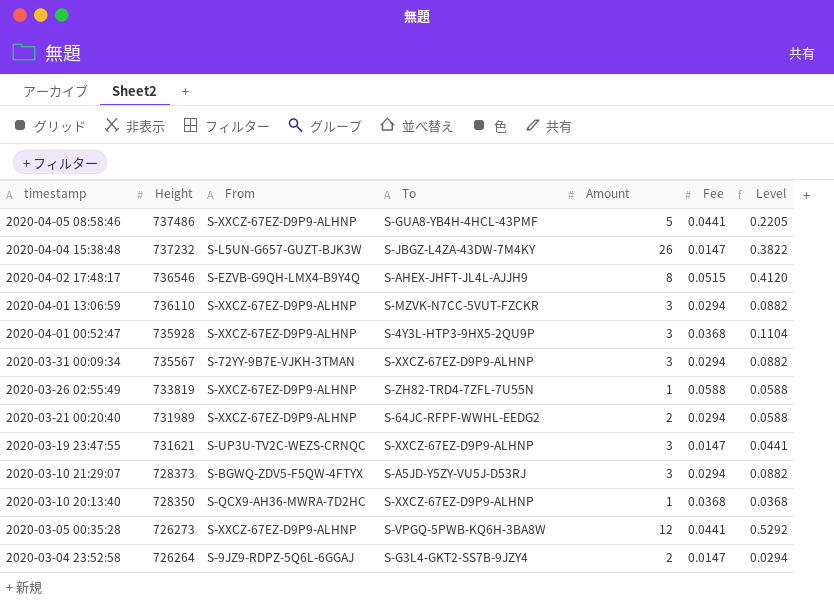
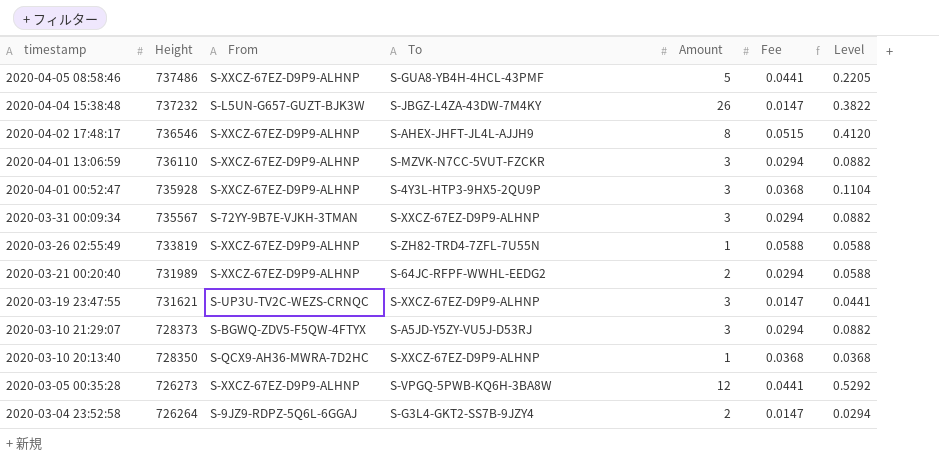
2020-04-02 17:48:17 | From: S-EZVB-G9QH-LMX4-B9Y4Q -> S-XXCZ-67EZ-D9P9-ALHNP

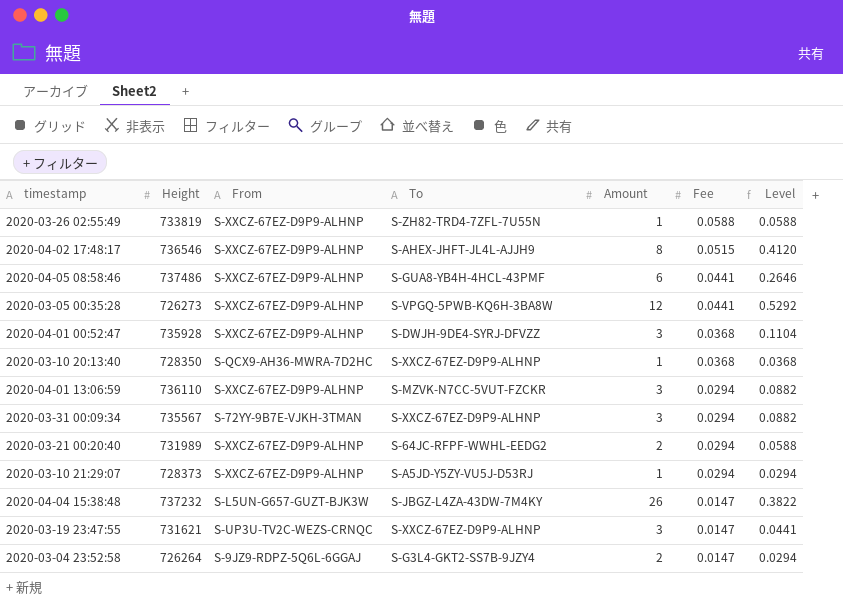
row order: timestamp descending -> Fee descending
2020-04-05 08:58:46 | Amount: 5 -> 6
2020-04-05 08:58:46 | Level: 0.2205 -> 0.2646
2020-04-01 00:52:47 | To: S-4Y3L-HTP3-9HX5-2QU9P -> S-DWJH-9DE4-SYRJ-DFVZZ
2020-03-10 21:29:07 | From: S-BGWQ-ZDV5-F5QW-4FTYX -> S-XXCZ-67EZ-D9P9-ALHNP
2020-03-10 21:29:07 | Amount: 3 -> 1
2020-03-10 21:29:07 | Level: 0.0882 -> 0.0294

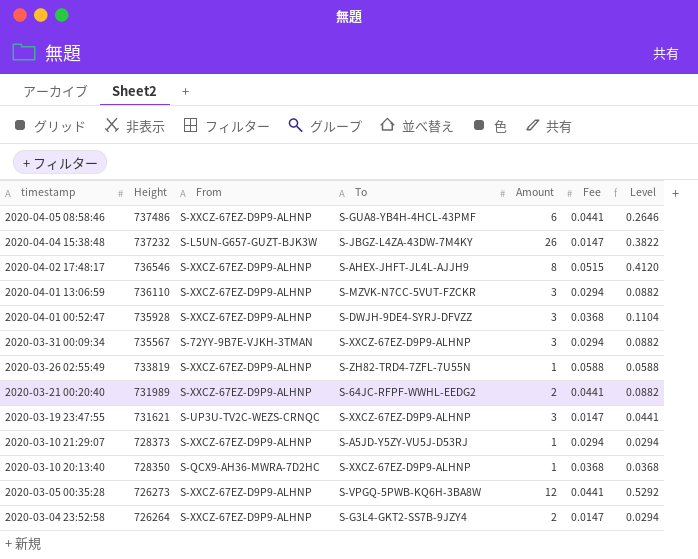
row order: Fee descending -> timestamp descending
2020-03-21 00:20:40 | Fee: 0.0294 -> 0.0441
2020-03-21 00:20:40 | Level: 0.0588 -> 0.0882
2020-03-04 23:52:58 | From: S-9JZ9-RDPZ-5Q6L-6GGAJ -> S-XXCZ-67EZ-D9P9-ALHNP

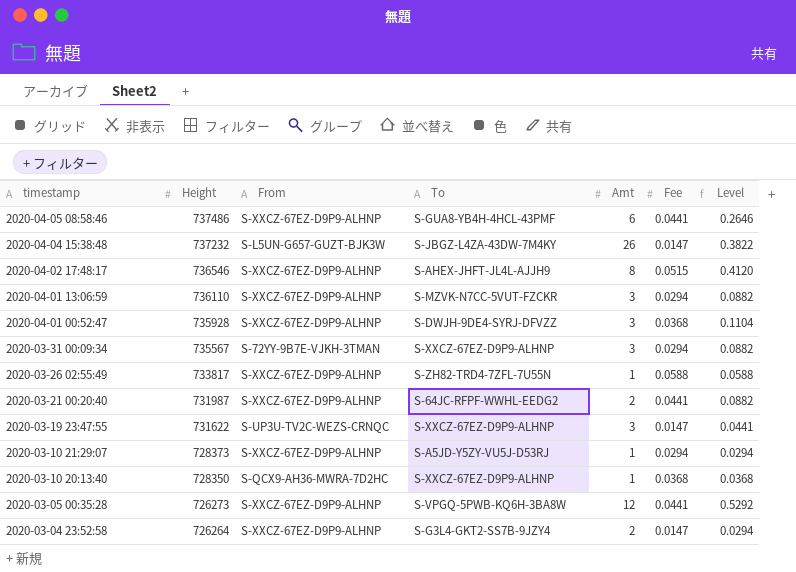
column name: Amount -> Amt
2020-03-26 02:55:49 | Height: 733819 -> 733817
2020-03-21 00:20:40 | Height: 731989 -> 731987
2020-03-19 23:47:55 | Height: 731621 -> 731622

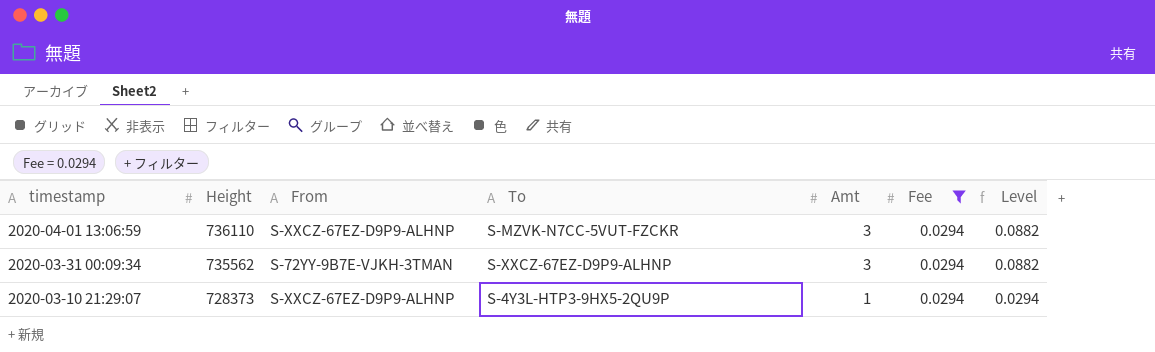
filter: none -> Fee = 0.0294
2020-03-31 00:09:34 | Height: 735567 -> 735562
2020-03-10 21:29:07 | To: S-A5JD-Y5ZY-VU5J-D53RJ -> S-4Y3L-HTP3-9HX5-2QU9P

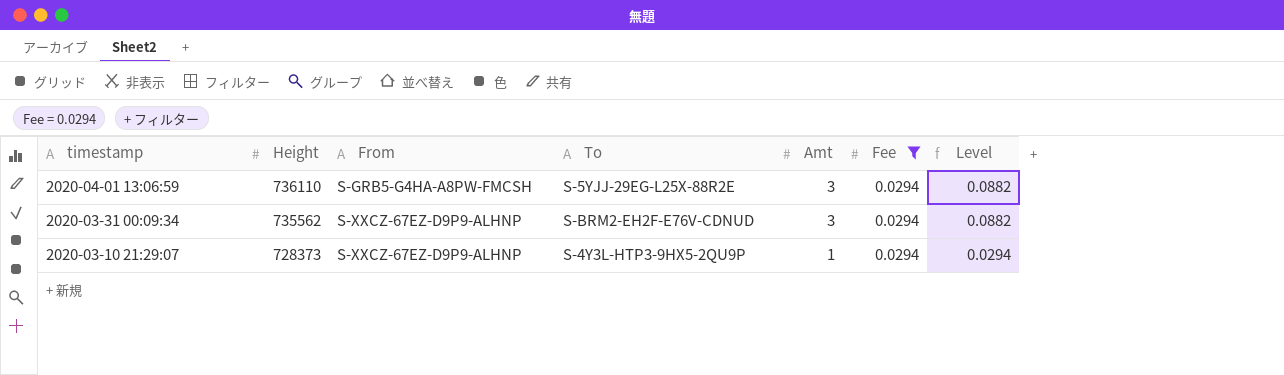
2020-04-01 13:06:59 | From: S-XXCZ-67EZ-D9P9-ALHNP -> S-GRB5-G4HA-A8PW-FMCSH
2020-04-01 13:06:59 | To: S-MZVK-N7CC-5VUT-FZCKR -> S-5YJJ-29EG-L25X-88R2E
2020-03-31 00:09:34 | From: S-72YY-9B7E-VJKH-3TMAN -> S-XXCZ-67EZ-D9P9-ALHNP
2020-03-31 00:09:34 | To: S-XXCZ-67EZ-D9P9-ALHNP -> S-BRM2-EH2F-E76V-CDNUD

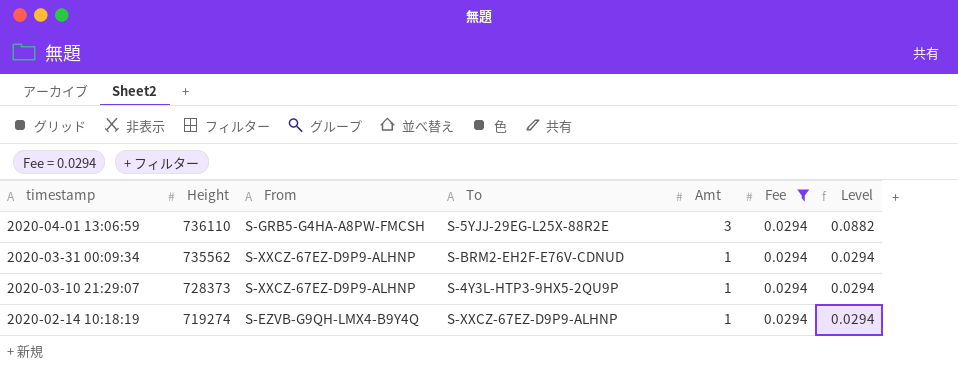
2020-03-31 00:09:34 | Amt: 3 -> 1
2020-03-31 00:09:34 | Level: 0.0882 -> 0.0294
row 2020-02-14 10:18:19: none -> 719274 | S-EZVB-G9QH-LMX4-B9Y4Q | S-XXCZ-67EZ-D9P9-ALHNP | 1 | 0.0294 | 0.0294

